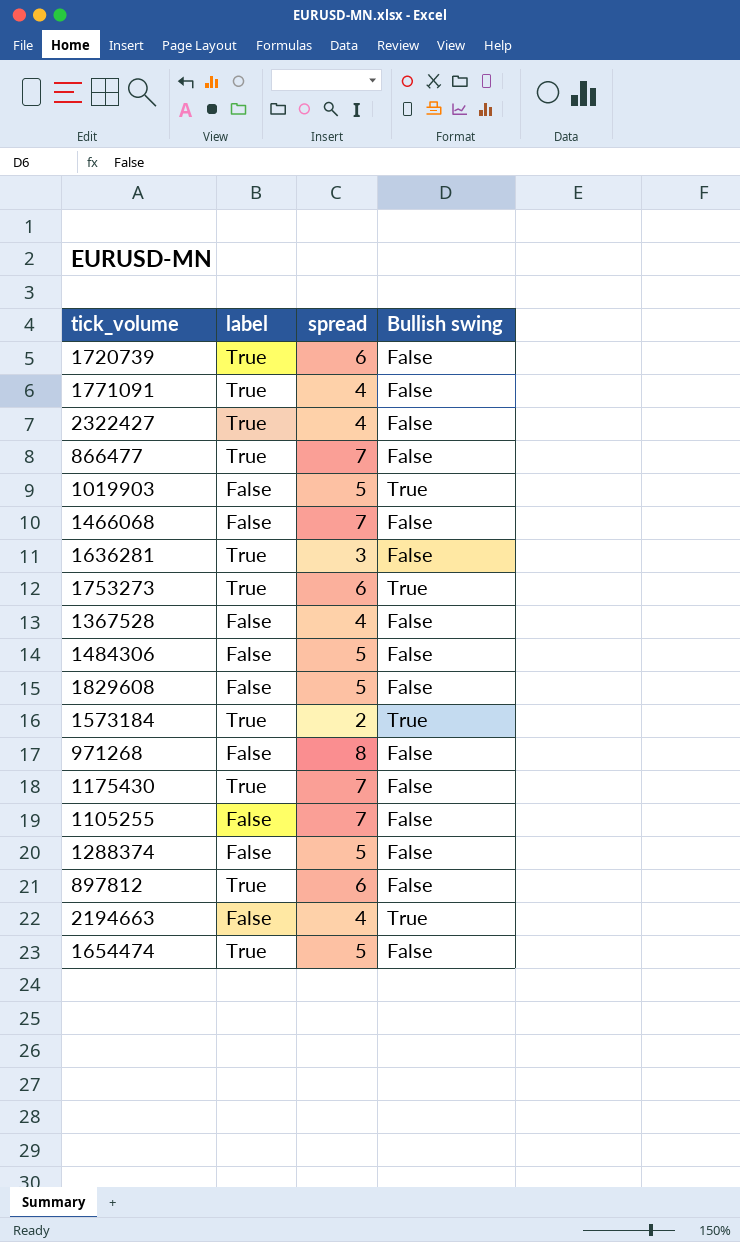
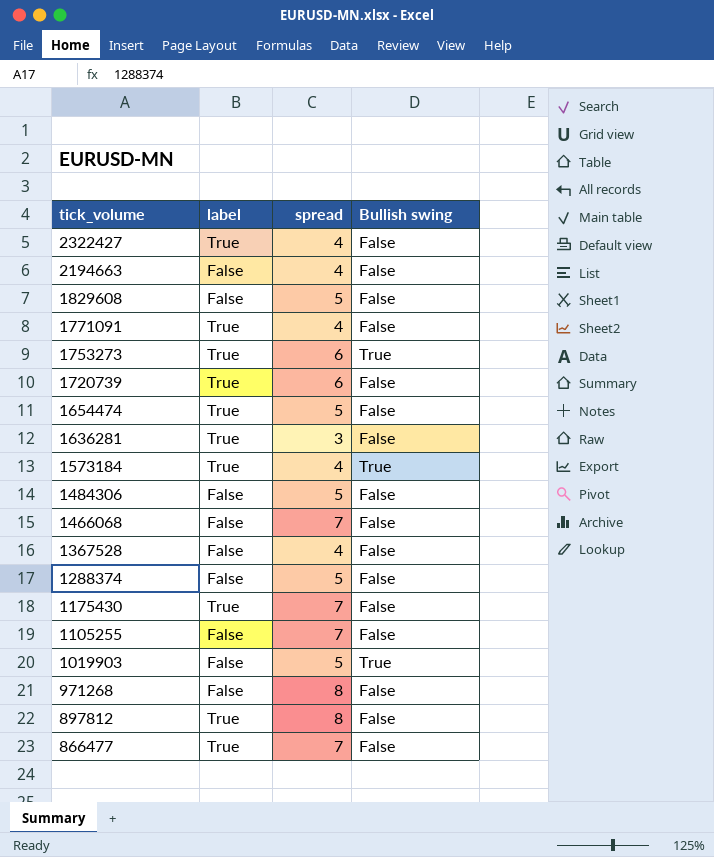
row order: none -> tick_volume descending
2194663 | Bullish swing: True -> False
1573184 | spread: 2 -> 4
897812 | spread: 6 -> 8

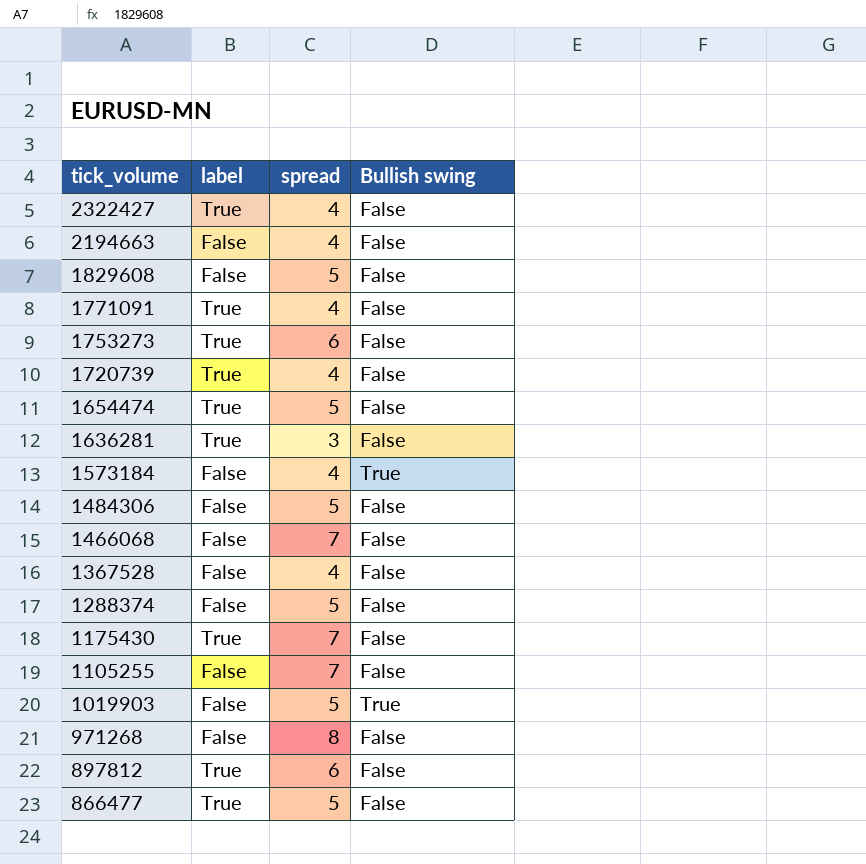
1753273 | Bullish swing: True -> False
1720739 | spread: 6 -> 4
1573184 | label: True -> False
897812 | spread: 8 -> 6
866477 | spread: 7 -> 5

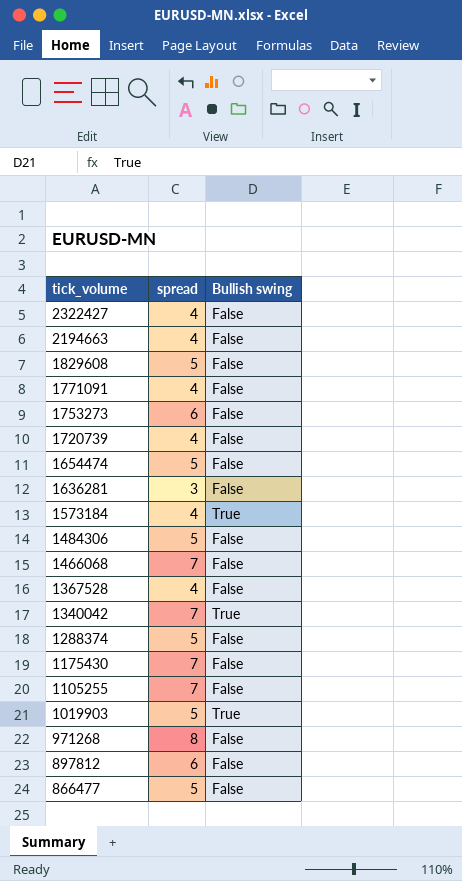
column label | position: 2 -> none
row 1340042: none -> 7 | True

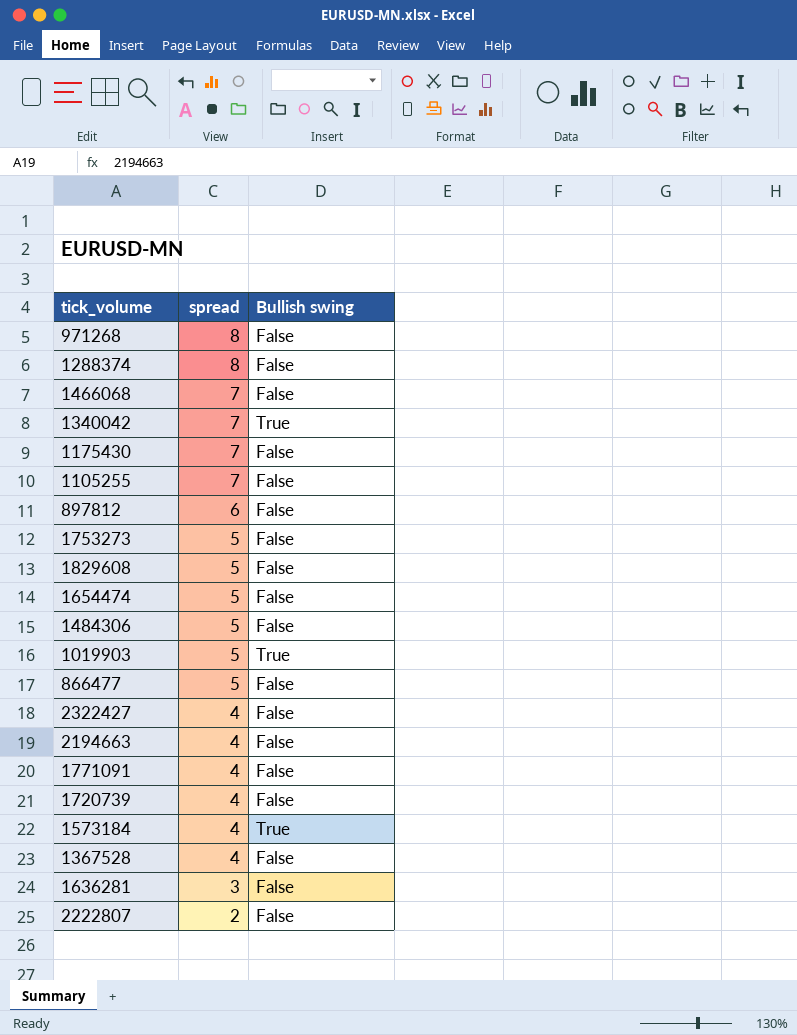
row order: tick_volume descending -> spread descending
1288374 | spread: 5 -> 8
1753273 | spread: 6 -> 5
row 2222807: none -> 2 | False

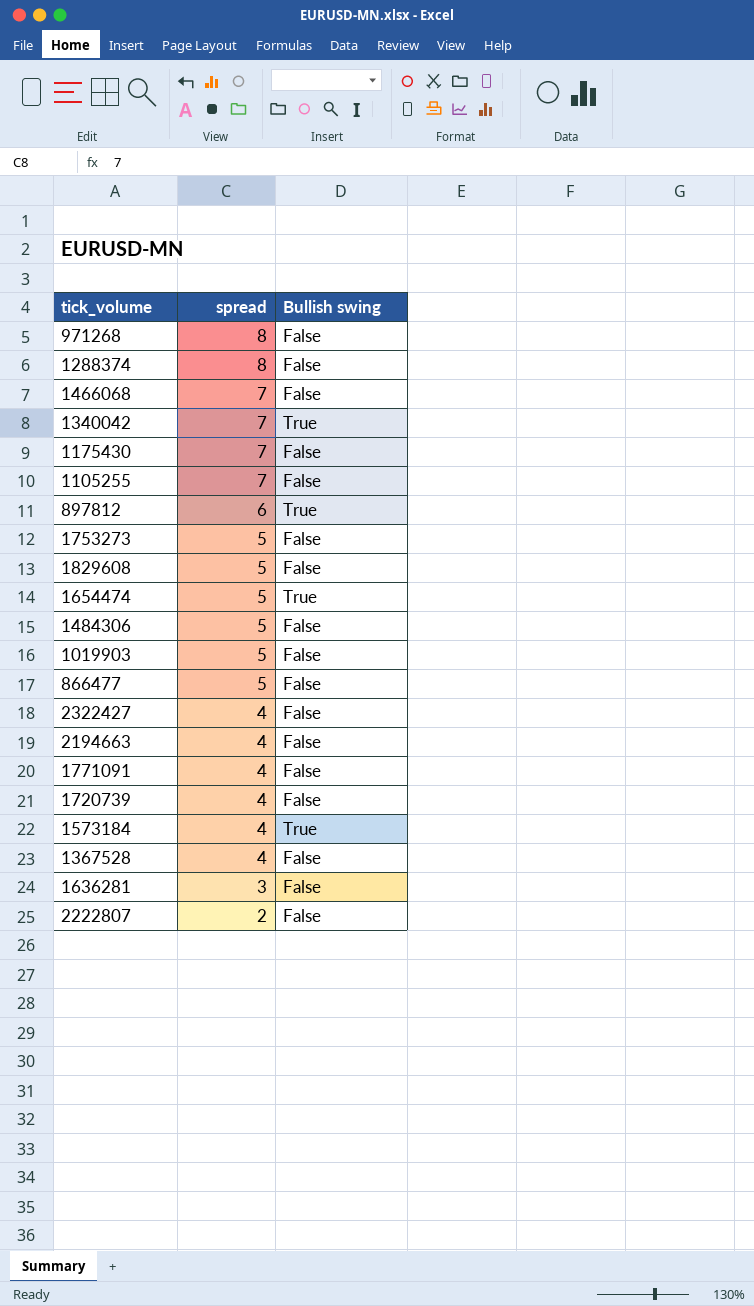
897812 | Bullish swing: False -> True
1654474 | Bullish swing: False -> True
1019903 | Bullish swing: True -> False

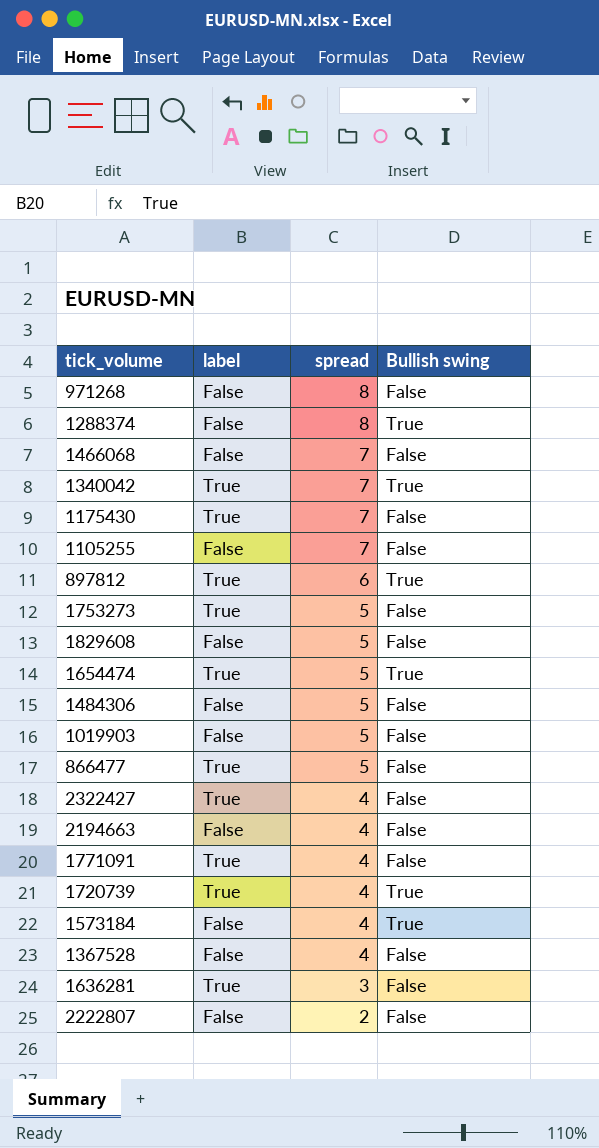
column label | position: none -> 2
1288374 | Bullish swing: False -> True
1720739 | Bullish swing: False -> True

